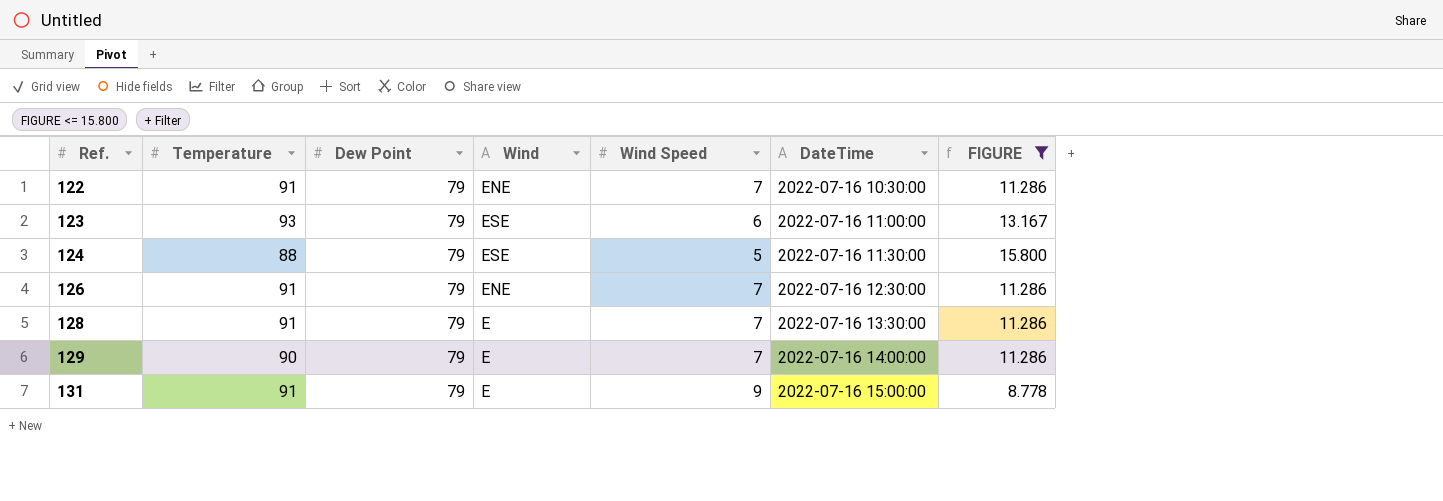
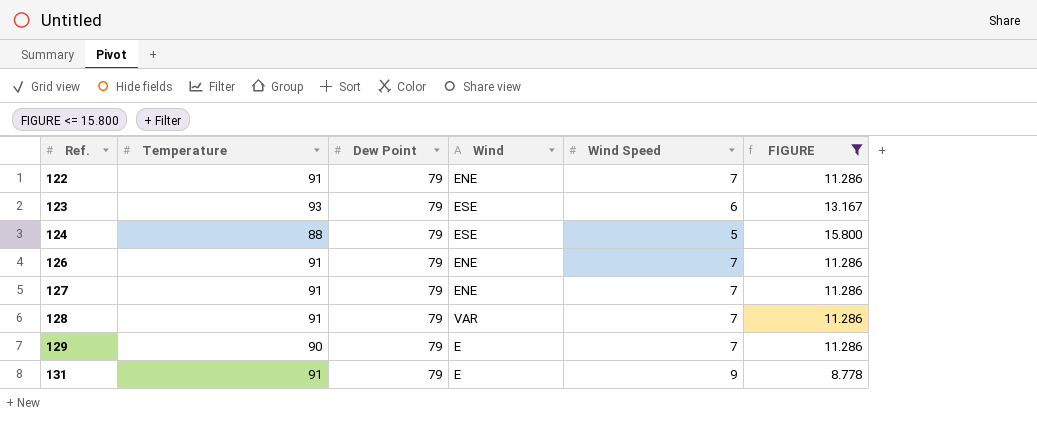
column DateTime | position: 6 -> none
row 127: none -> 91 | 79 | ENE | 7 | 11.286
128 | Wind: E -> VAR

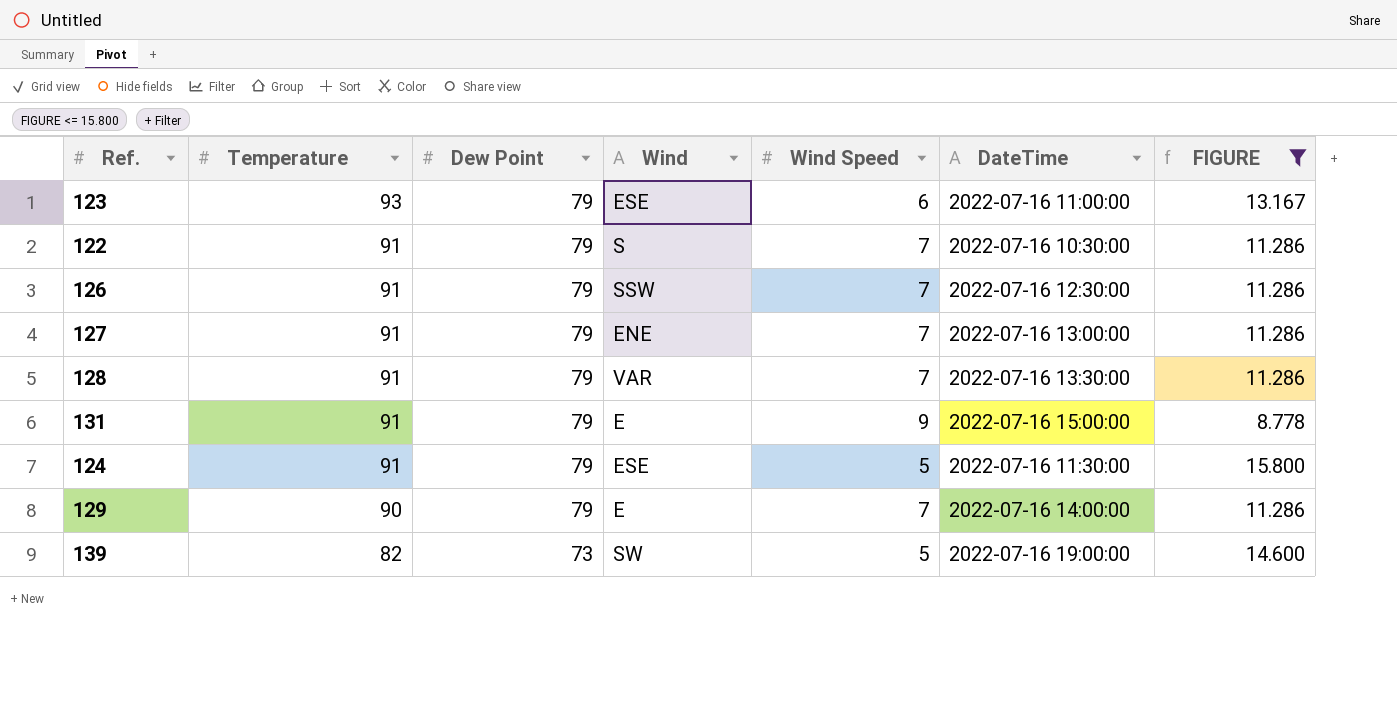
row order: Ref. ascending -> Temperature descending
column DateTime | position: none -> 6
122 | Wind: ENE -> S
126 | Wind: ENE -> SSW
124 | Temperature: 88 -> 91
row 139: none -> 82 | 73 | SW | 5 | 2022-07-16 19:00:00 | 14.600

